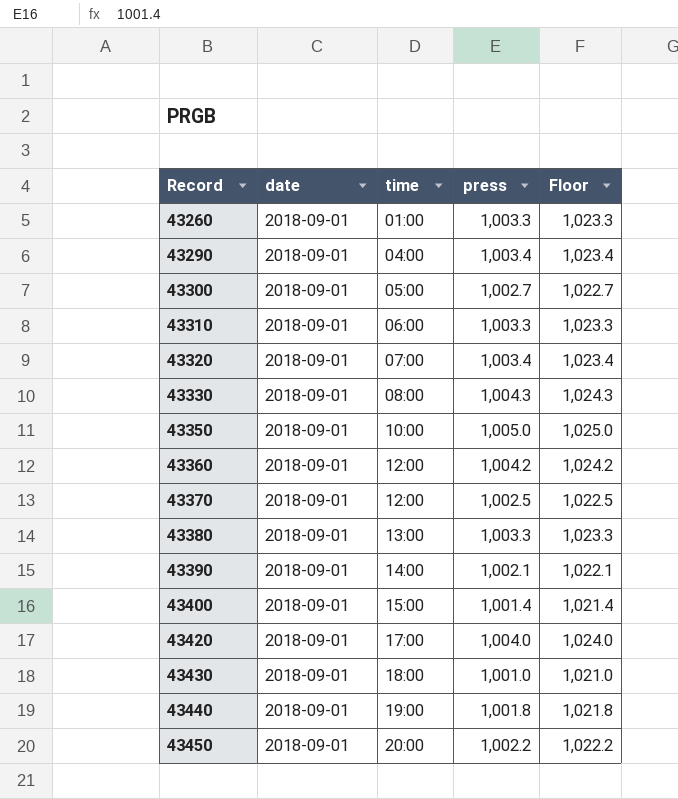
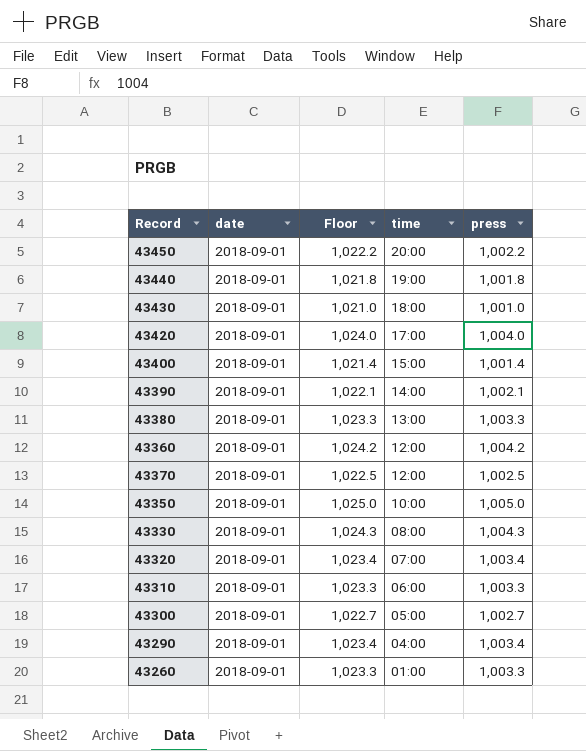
row order: Record ascending -> time descending
column Floor | position: 5 -> 3

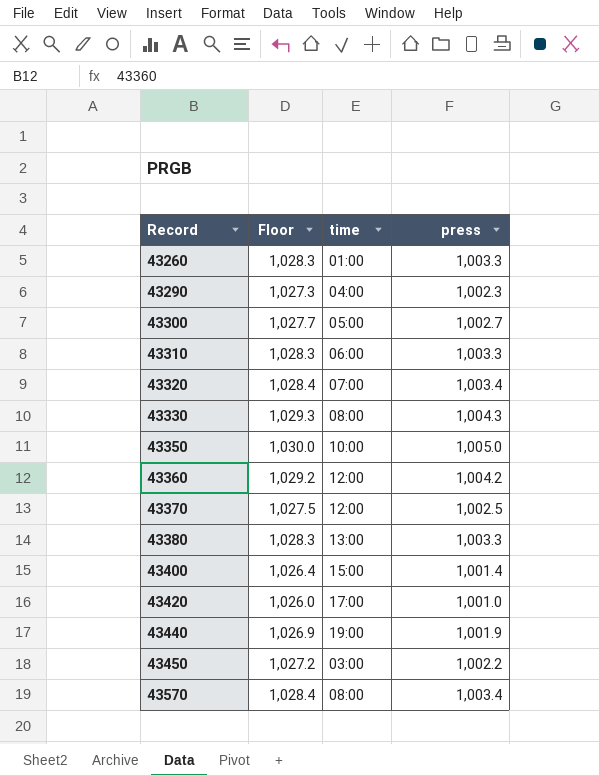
row order: time descending -> Record ascending
column date | position: 2 -> none
column Floor | formula: [press] + 20 -> [press] + 25
row 43430: 2018-09-01 | 1,021.0 | 18:00 | 1,001.0 -> none
row 43390: 2018-09-01 | 1,022.1 | 14:00 | 1,002.1 -> none
43290 | press: 1,003.4 -> 1,002.3
43420 | press: 1,004.0 -> 1,001.0
43440 | press: 1,001.8 -> 1,001.9
43450 | time: 20:00 -> 03:00
row 43570: none -> 1,028.4 | 08:00 | 1,003.4

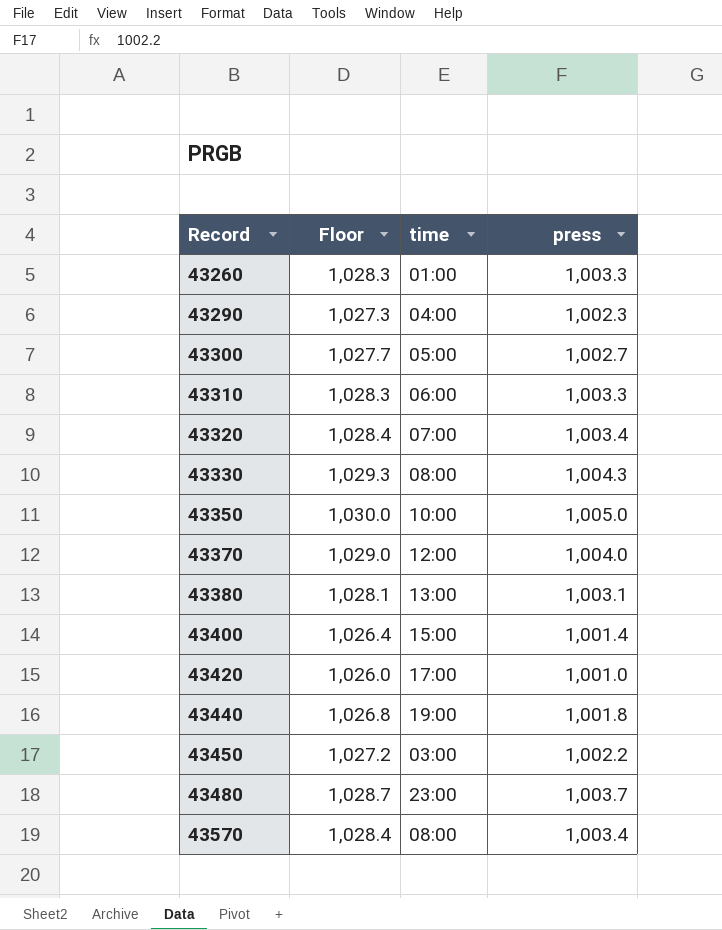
row 43360: 1,029.2 | 12:00 | 1,004.2 -> none
43370 | Floor: 1,027.5 -> 1,029.0
43370 | press: 1,002.5 -> 1,004.0
43380 | Floor: 1,028.3 -> 1,028.1
43380 | press: 1,003.3 -> 1,003.1
43440 | Floor: 1,026.9 -> 1,026.8
43440 | press: 1,001.9 -> 1,001.8
row 43480: none -> 1,028.7 | 23:00 | 1,003.7

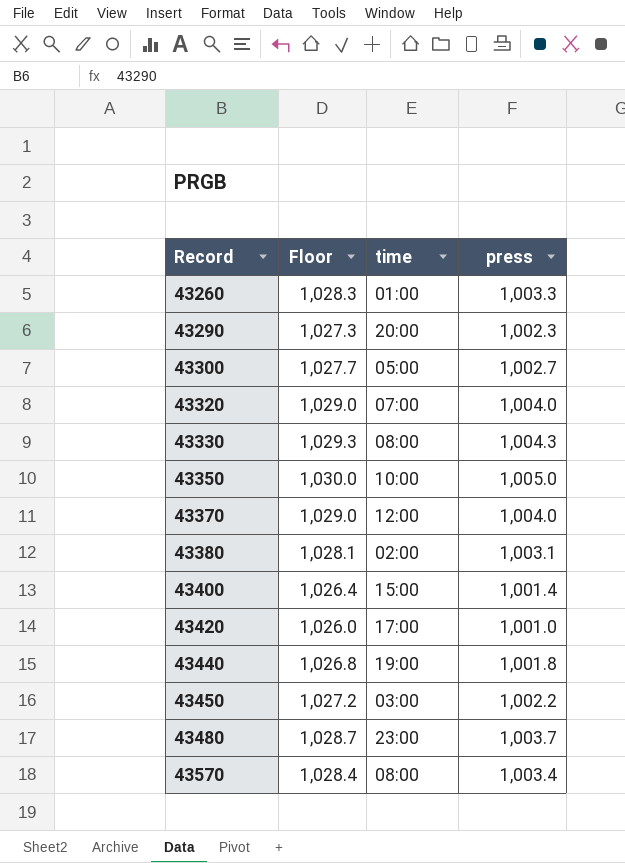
row 43310: 1,028.3 | 06:00 | 1,003.3 -> none
43290 | time: 04:00 -> 20:00
43320 | Floor: 1,028.4 -> 1,029.0
43320 | press: 1,003.4 -> 1,004.0
43380 | time: 13:00 -> 02:00

